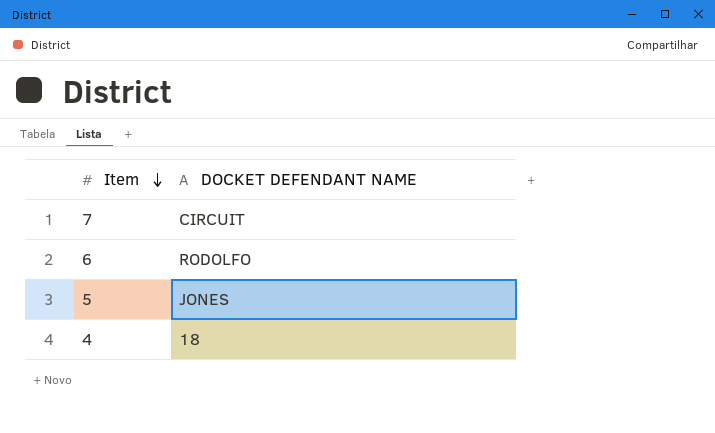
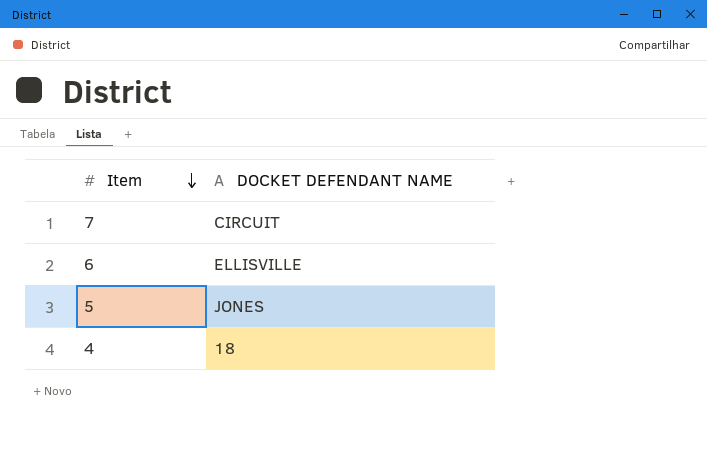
6 | DOCKET DEFENDANT NAME: RODOLFO -> ELLISVILLE

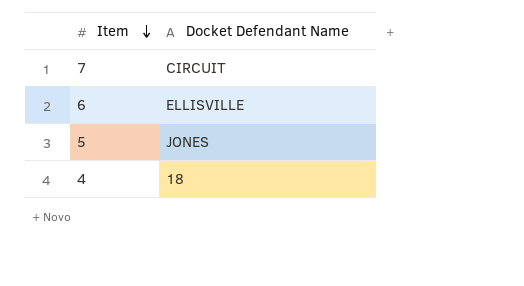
column name: DOCKET DEFENDANT NAME -> Docket Defendant Name

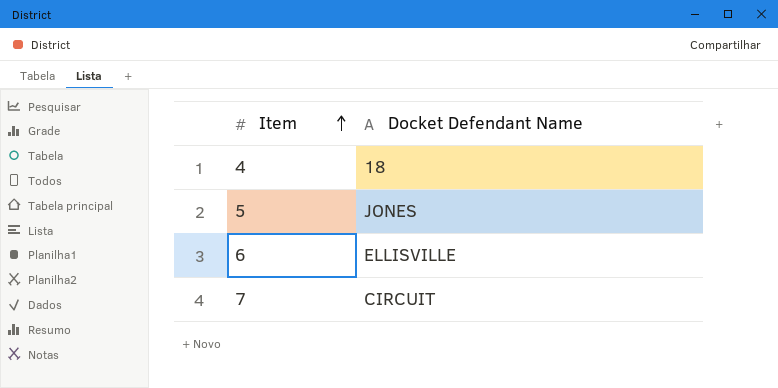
row order: Item descending -> Item ascending

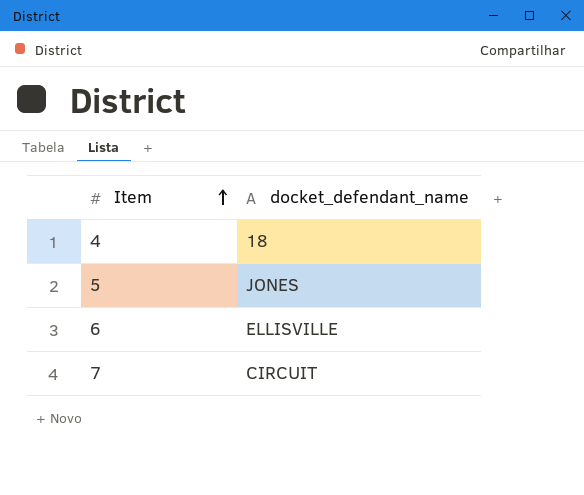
column name: Docket Defendant Name -> docket_defendant_name

